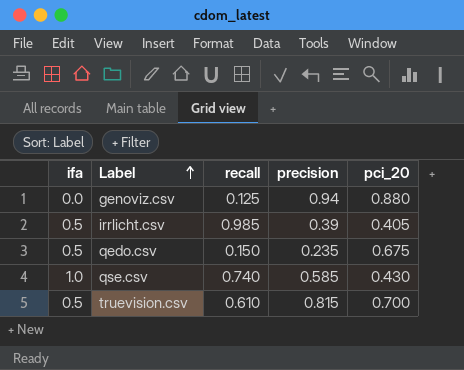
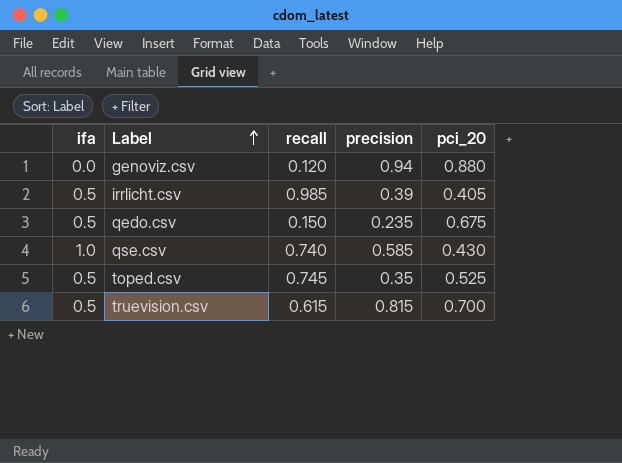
genoviz.csv | recall: 0.125 -> 0.120
row toped.csv: none -> 0.5 | 0.745 | 0.35 | 0.525
truevision.csv | recall: 0.610 -> 0.615

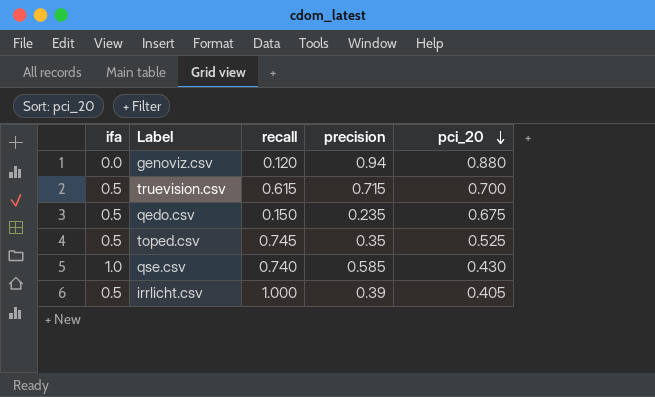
row order: Label ascending -> pci_20 descending
truevision.csv | precision: 0.815 -> 0.715
irrlicht.csv | recall: 0.985 -> 1.000

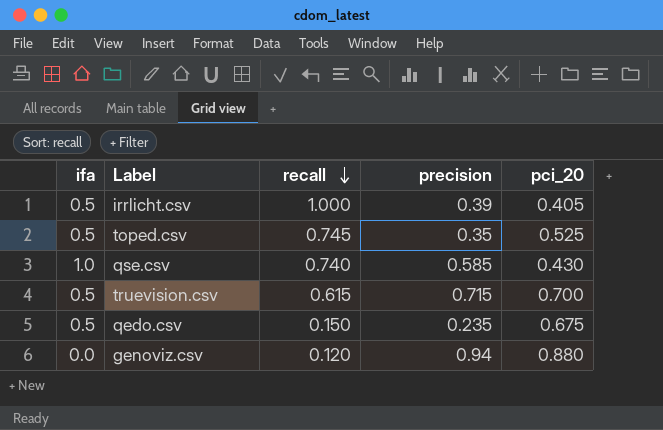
row order: pci_20 descending -> recall descending

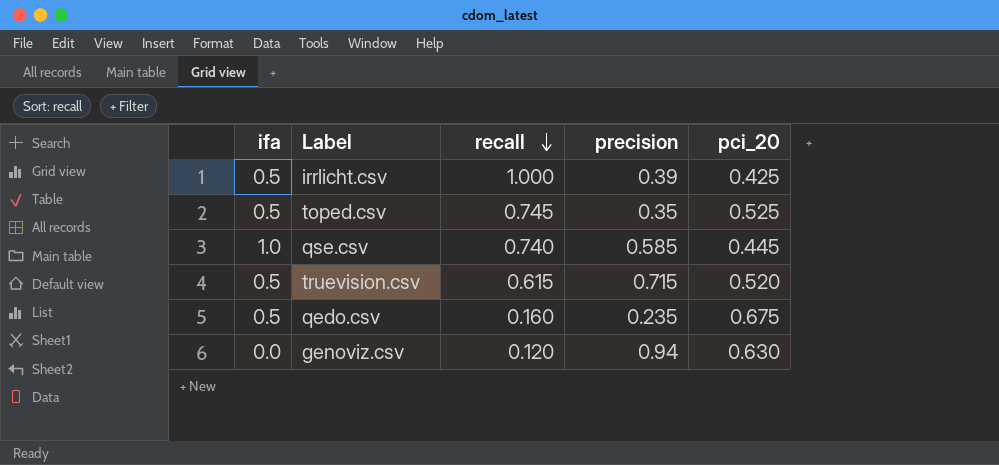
irrlicht.csv | pci_20: 0.405 -> 0.425
qse.csv | pci_20: 0.430 -> 0.445
truevision.csv | pci_20: 0.700 -> 0.520
qedo.csv | recall: 0.150 -> 0.160
genoviz.csv | pci_20: 0.880 -> 0.630

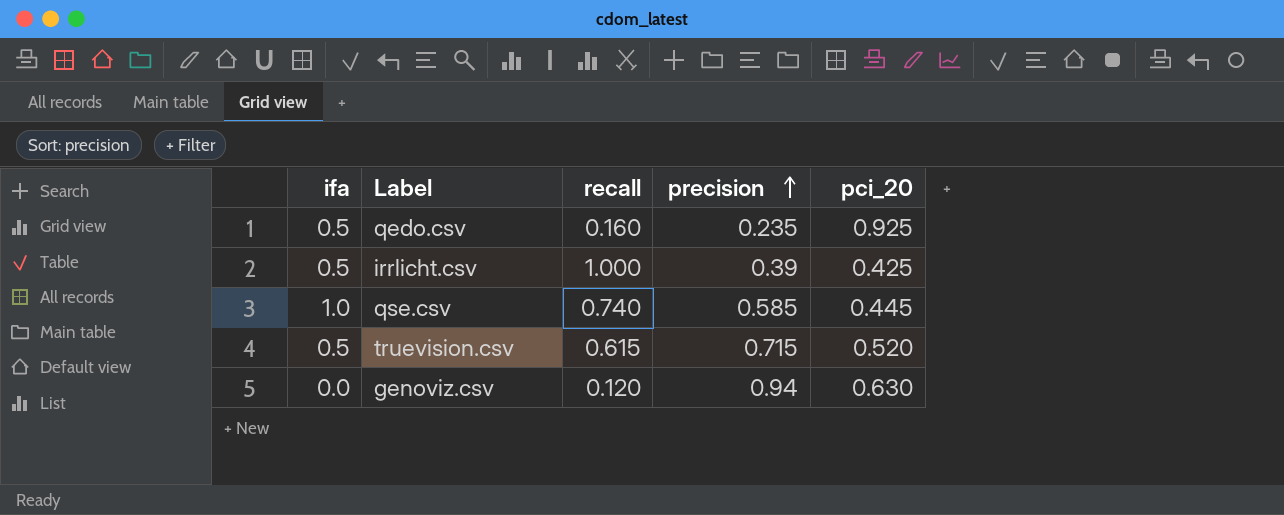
row order: recall descending -> precision ascending
row toped.csv: 0.5 | 0.745 | 0.35 | 0.525 -> none
qedo.csv | pci_20: 0.675 -> 0.925

